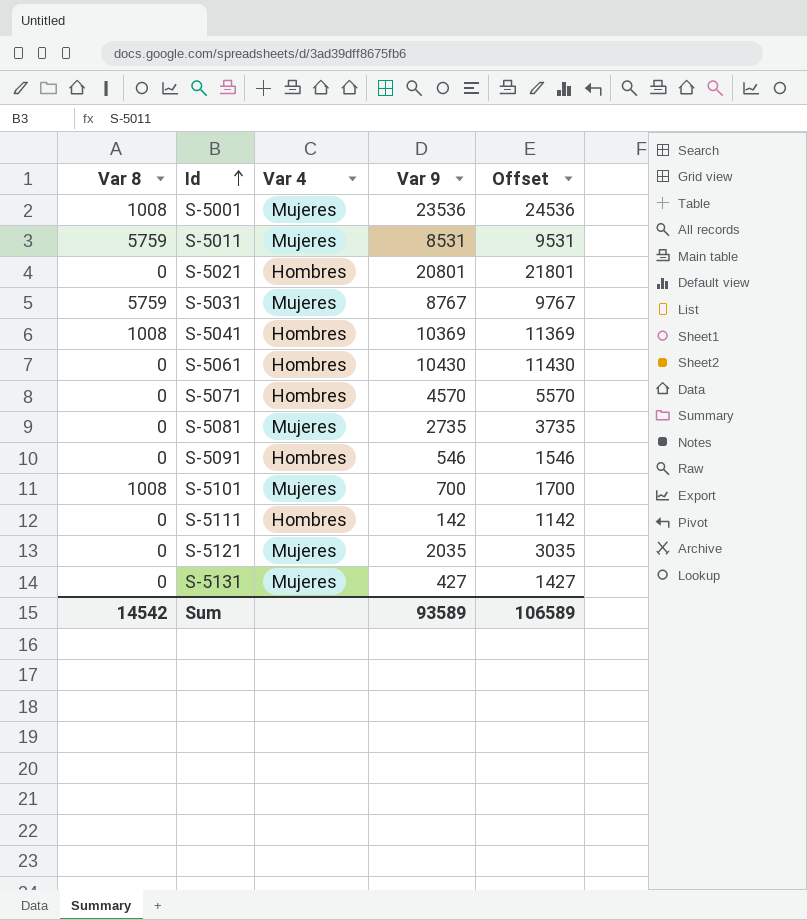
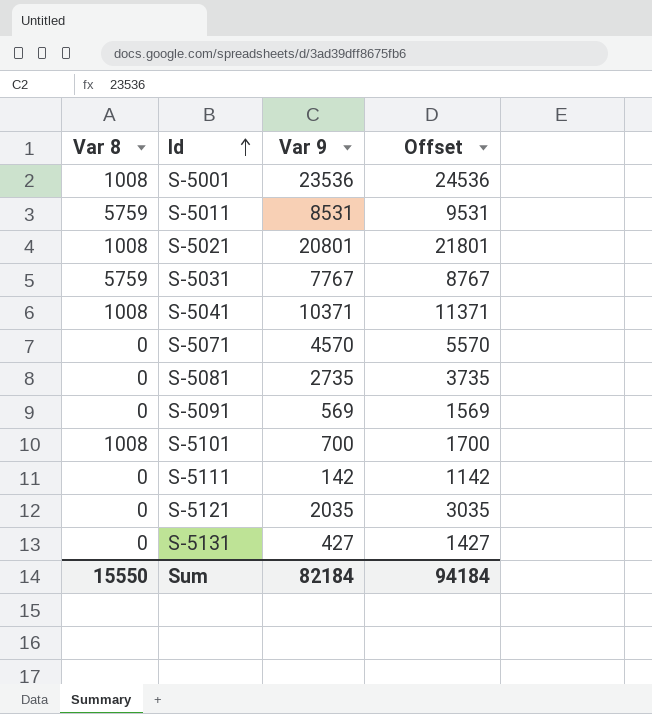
column Var 4 | position: 3 -> none
row S-5061: 0 | Hombres | 10430 | 11430 -> none
S-5021 | Var 8: 0 -> 1008
S-5031 | Var 9: 8767 -> 7767
S-5031 | Offset: 9767 -> 8767
S-5041 | Var 9: 10369 -> 10371
S-5041 | Offset: 11369 -> 11371
S-5091 | Var 9: 546 -> 569
S-5091 | Offset: 1546 -> 1569
Sum | Var 8: 14542 -> 15550
Sum | Var 9: 93589 -> 82184
Sum | Offset: 106589 -> 94184

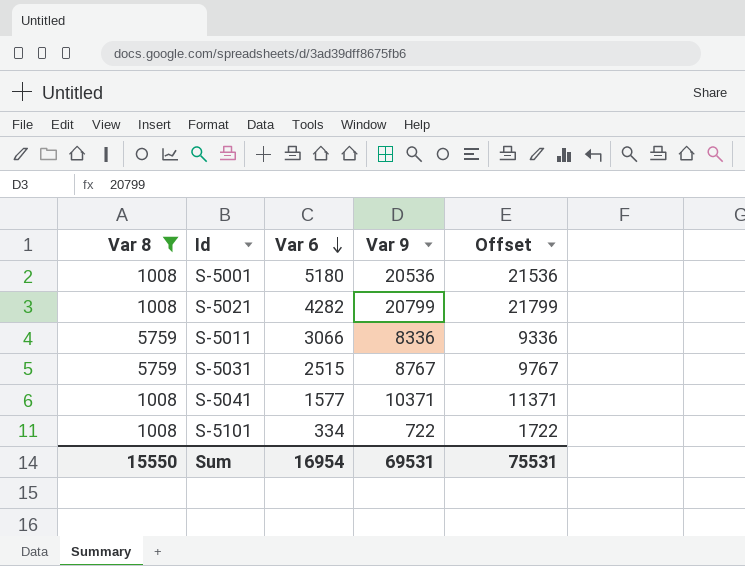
filter: none -> Var 8 != 0
row order: Id ascending -> Var 6 descending
column Var 6 | position: none -> 3
S-5001 | Var 9: 23536 -> 20536
S-5001 | Offset: 24536 -> 21536
S-5021 | Var 9: 20801 -> 20799
S-5021 | Offset: 21801 -> 21799
S-5011 | Var 9: 8531 -> 8336
S-5011 | Offset: 9531 -> 9336
S-5031 | Var 9: 7767 -> 8767
S-5031 | Offset: 8767 -> 9767
S-5101 | Var 9: 700 -> 722
S-5101 | Offset: 1700 -> 1722
Sum | Var 9: 82184 -> 69531
Sum | Offset: 94184 -> 75531

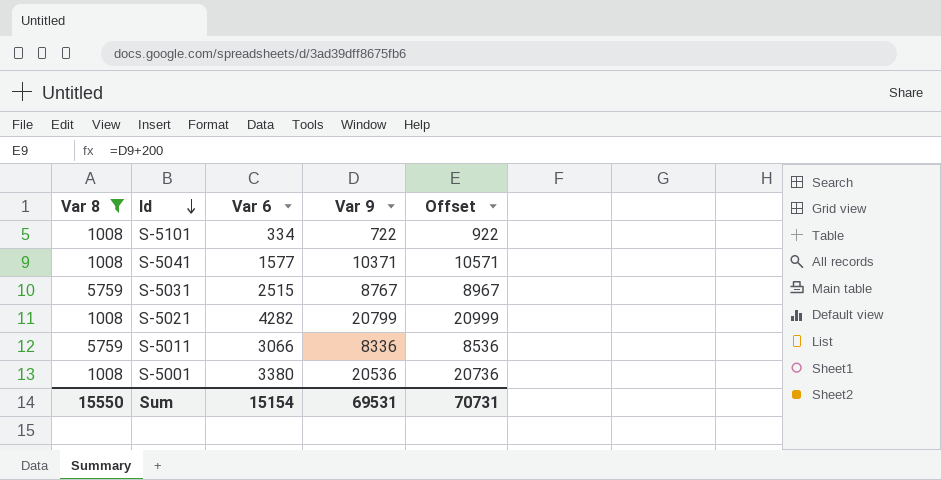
row order: Var 6 descending -> Id descending
column Offset | formula: [Var 9] + 1000 -> [Var 9] + 200
S-5001 | Var 6: 5180 -> 3380
Sum | Var 6: 16954 -> 15154
Sum | Offset: 75531 -> 70731

